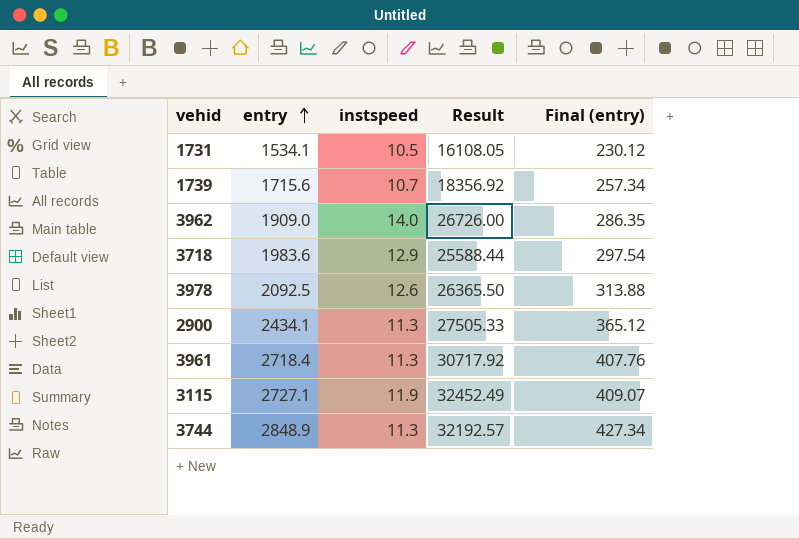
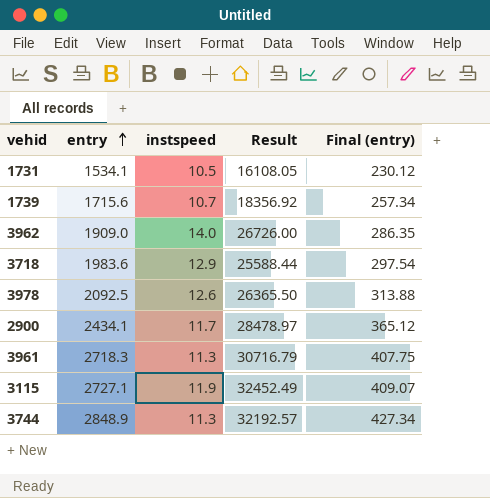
2900 | instspeed: 11.3 -> 11.7
2900 | Result: 27505.33 -> 28478.97
3961 | entry: 2718.4 -> 2718.3
3961 | Result: 30717.92 -> 30716.79
3961 | Final (entry): 407.76 -> 407.75

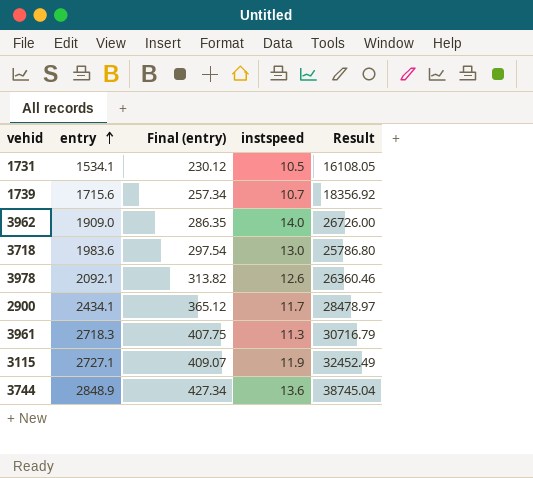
column Final (entry) | position: 5 -> 3
3718 | instspeed: 12.9 -> 13.0
3718 | Result: 25588.44 -> 25786.80
3978 | entry: 2092.5 -> 2092.1
3978 | Final (entry): 313.88 -> 313.82
3978 | Result: 26365.50 -> 26360.46
3744 | instspeed: 11.3 -> 13.6
3744 | Result: 32192.57 -> 38745.04

